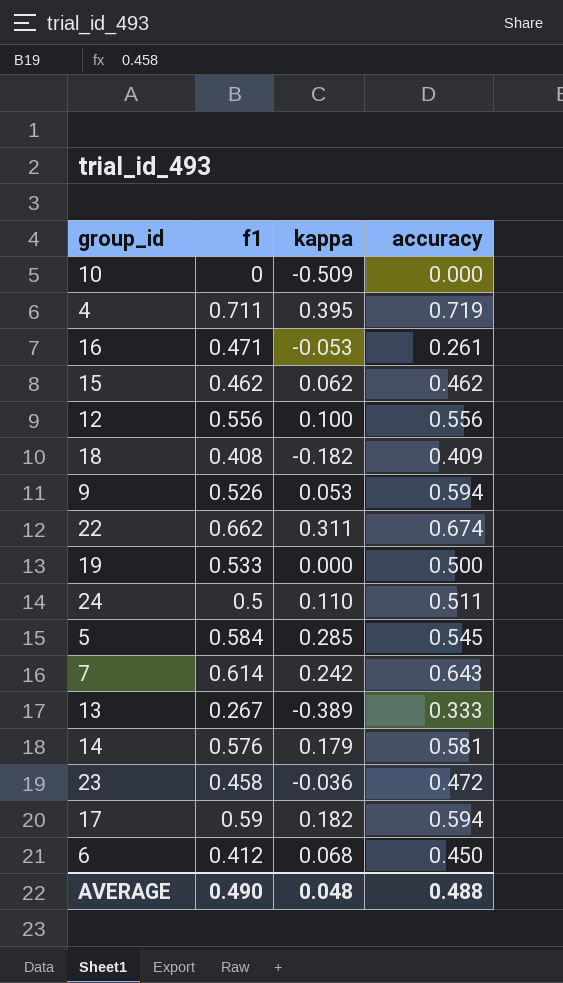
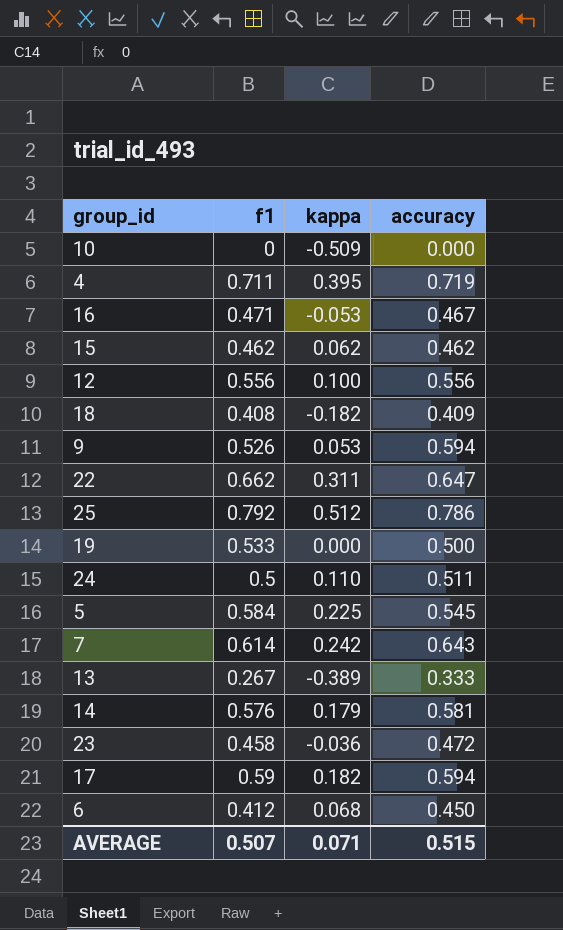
16 | accuracy: 0.261 -> 0.467
22 | accuracy: 0.674 -> 0.647
row 25: none -> 0.792 | 0.512 | 0.786
5 | kappa: 0.285 -> 0.225
AVERAGE | f1: 0.490 -> 0.507
AVERAGE | kappa: 0.048 -> 0.071
AVERAGE | accuracy: 0.488 -> 0.515

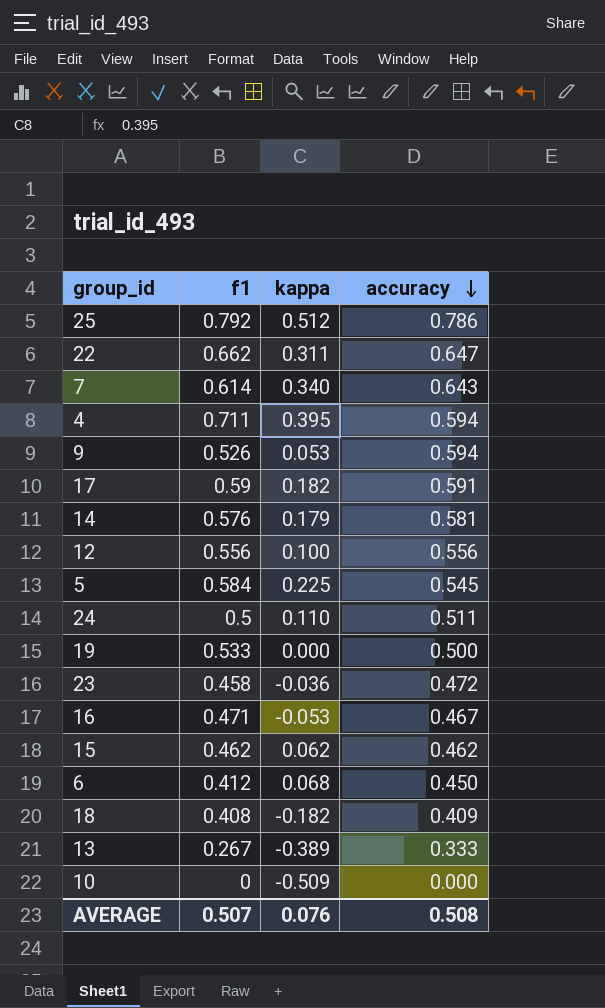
row order: none -> accuracy descending
7 | kappa: 0.242 -> 0.340
4 | accuracy: 0.719 -> 0.594
17 | accuracy: 0.594 -> 0.591
AVERAGE | kappa: 0.071 -> 0.076
AVERAGE | accuracy: 0.515 -> 0.508

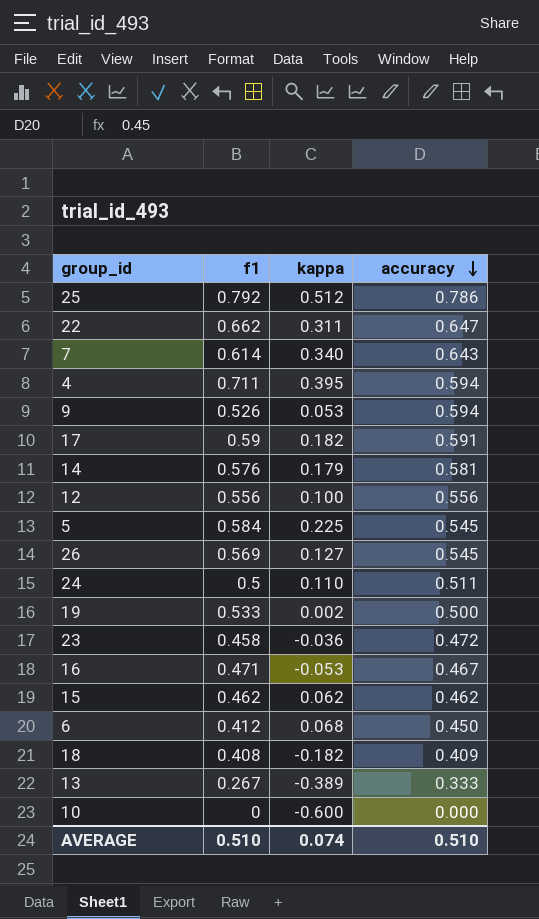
row 26: none -> 0.569 | 0.127 | 0.545
19 | kappa: 0.000 -> 0.002
10 | kappa: -0.509 -> -0.600
AVERAGE | f1: 0.507 -> 0.510
AVERAGE | kappa: 0.076 -> 0.074
AVERAGE | accuracy: 0.508 -> 0.510

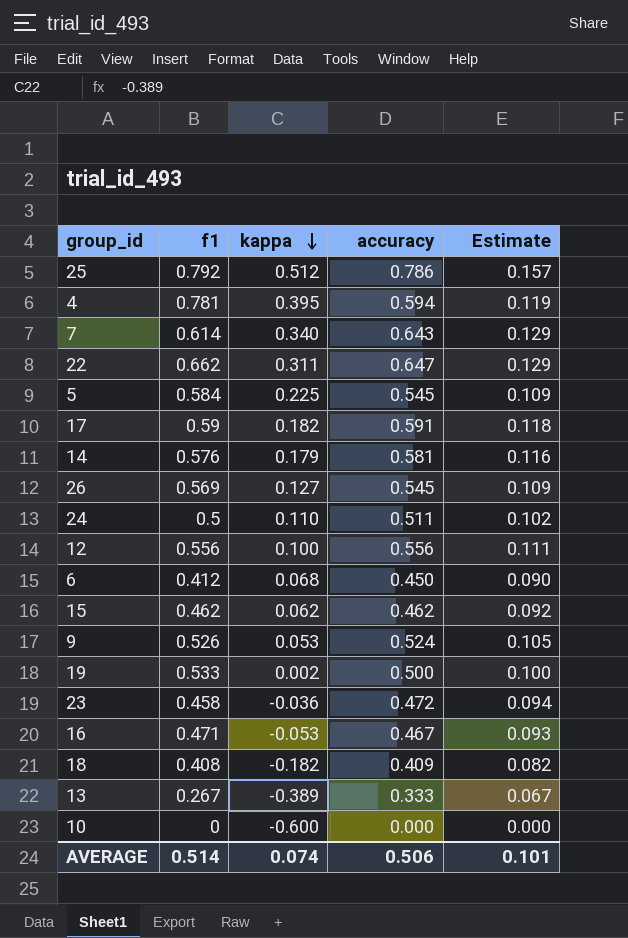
row order: accuracy descending -> kappa descending
column Estimate | formula: none -> [accuracy] * 0.2
4 | f1: 0.711 -> 0.781
9 | accuracy: 0.594 -> 0.524
AVERAGE | f1: 0.510 -> 0.514
AVERAGE | accuracy: 0.510 -> 0.506

